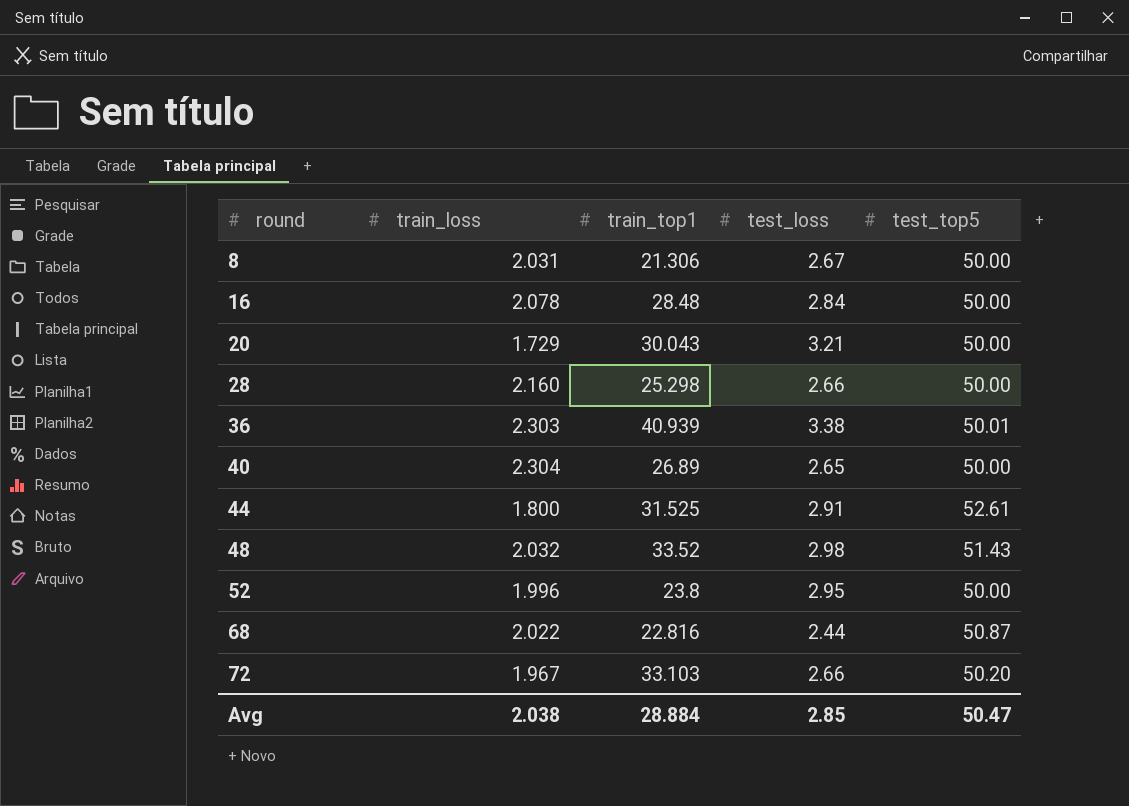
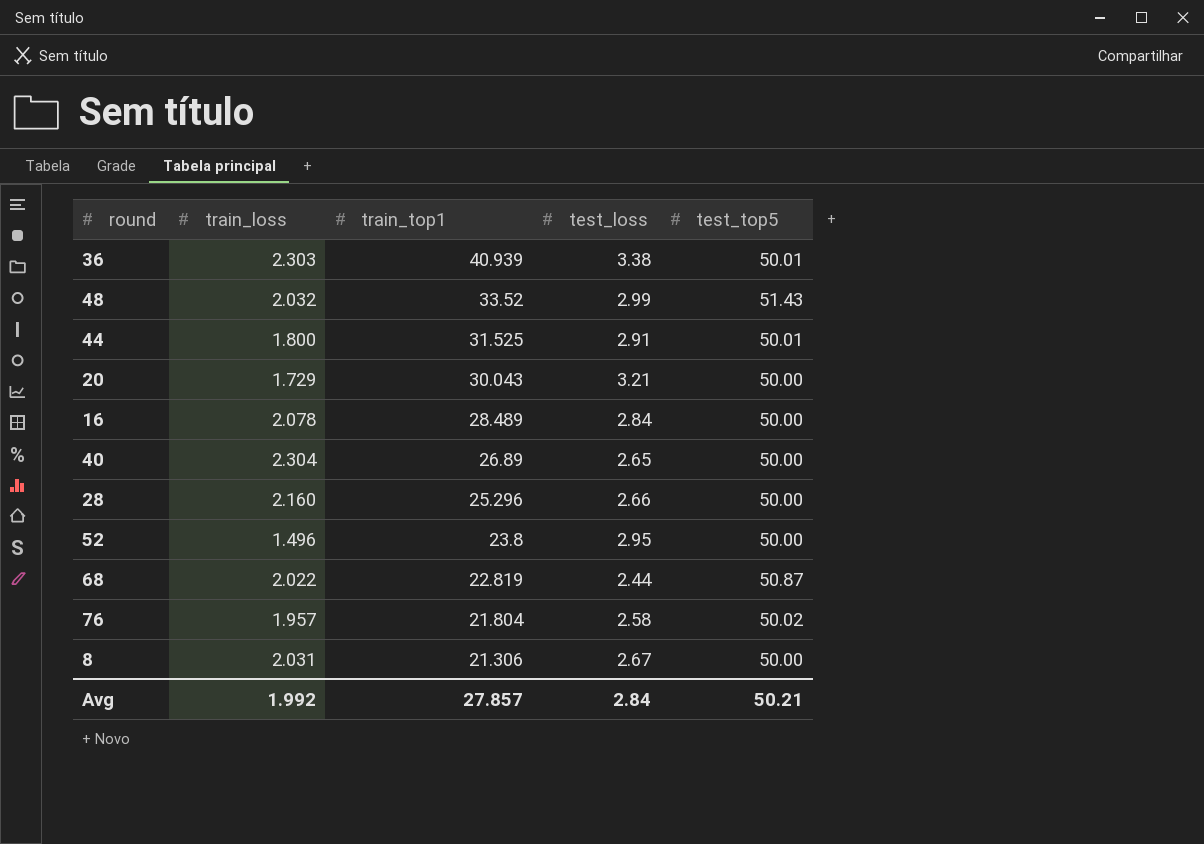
row order: round ascending -> train_top1 descending
row 72: 1.967 | 33.103 | 2.66 | 50.20 -> none
48 | test_loss: 2.98 -> 2.99
44 | test_top5: 52.61 -> 50.01
16 | train_top1: 28.48 -> 28.489
28 | train_top1: 25.298 -> 25.296
52 | train_loss: 1.996 -> 1.496
68 | train_top1: 22.816 -> 22.819
row 76: none -> 1.957 | 21.804 | 2.58 | 50.02
Avg | train_loss: 2.038 -> 1.992
Avg | train_top1: 28.884 -> 27.857
Avg | test_loss: 2.85 -> 2.84
Avg | test_top5: 50.47 -> 50.21

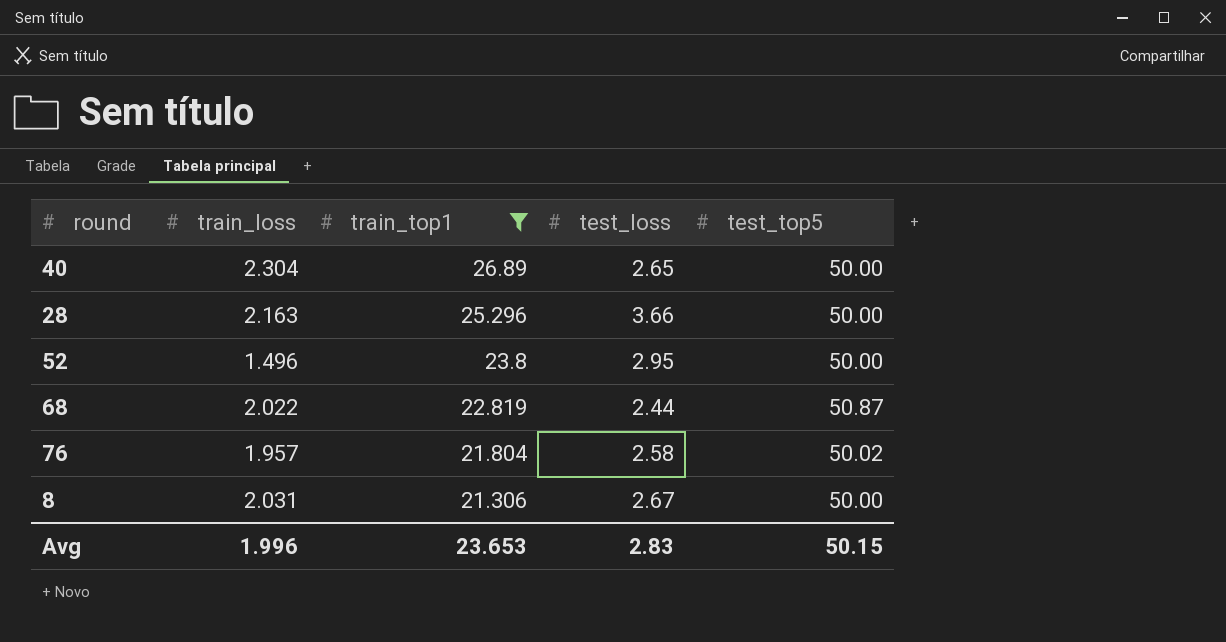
filter: none -> train_top1 <= 26.89
28 | train_loss: 2.160 -> 2.163
28 | test_loss: 2.66 -> 3.66
Avg | train_loss: 1.992 -> 1.996
Avg | train_top1: 27.857 -> 23.653
Avg | test_loss: 2.84 -> 2.83
Avg | test_top5: 50.21 -> 50.15

